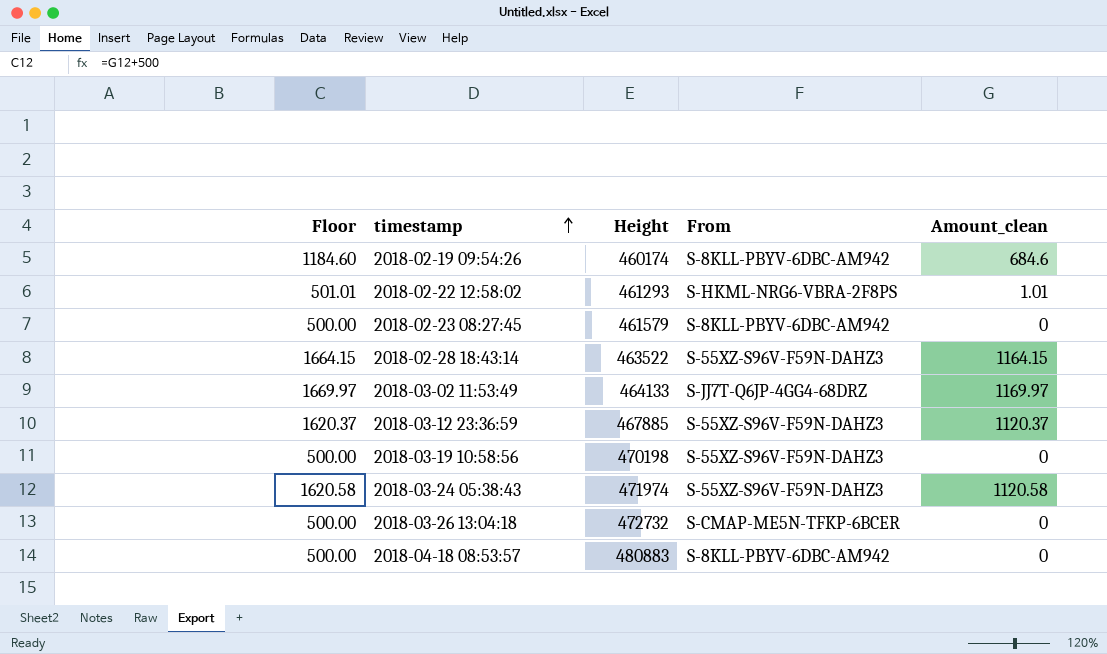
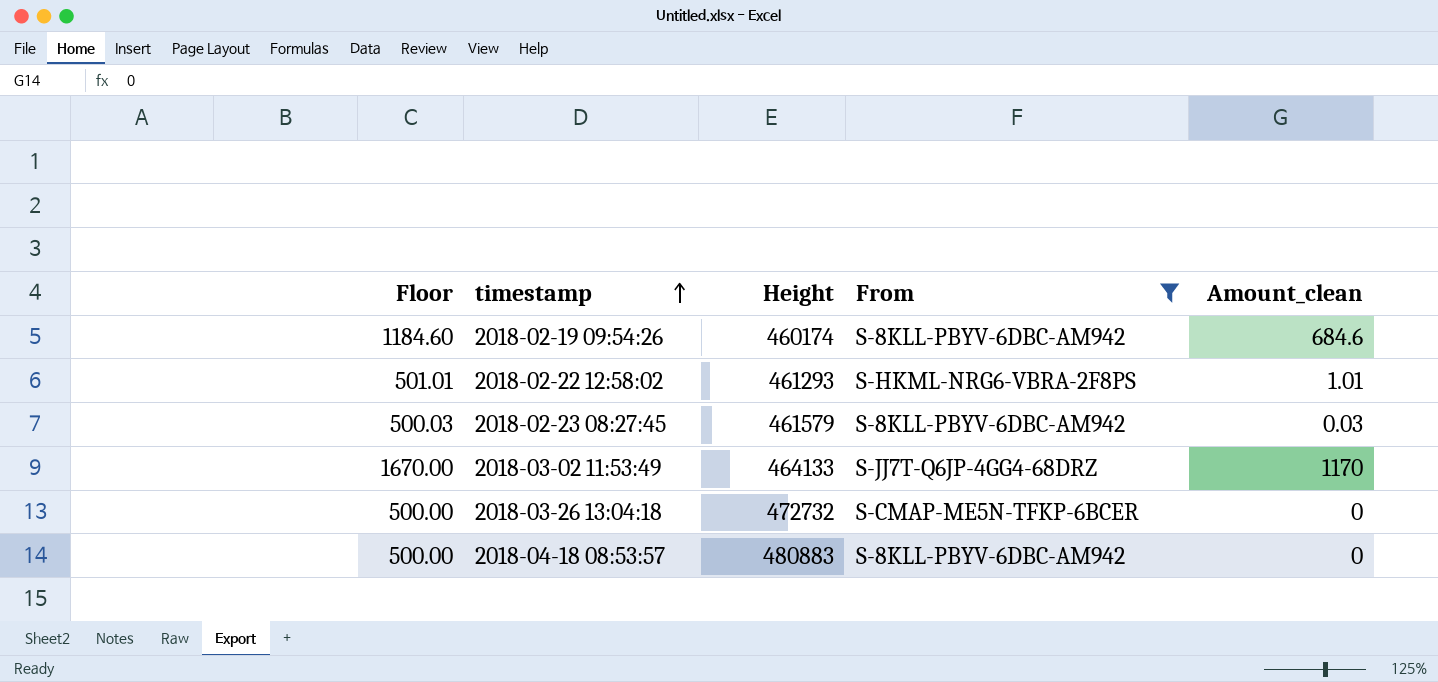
filter: none -> From != S-55XZ-S96V-F59N-DAHZ3
2018-02-23 08:27:45 | Floor: 500.00 -> 500.03
2018-02-23 08:27:45 | Amount_clean: 0 -> 0.03
2018-03-02 11:53:49 | Floor: 1669.97 -> 1670.00
2018-03-02 11:53:49 | Amount_clean: 1169.97 -> 1170

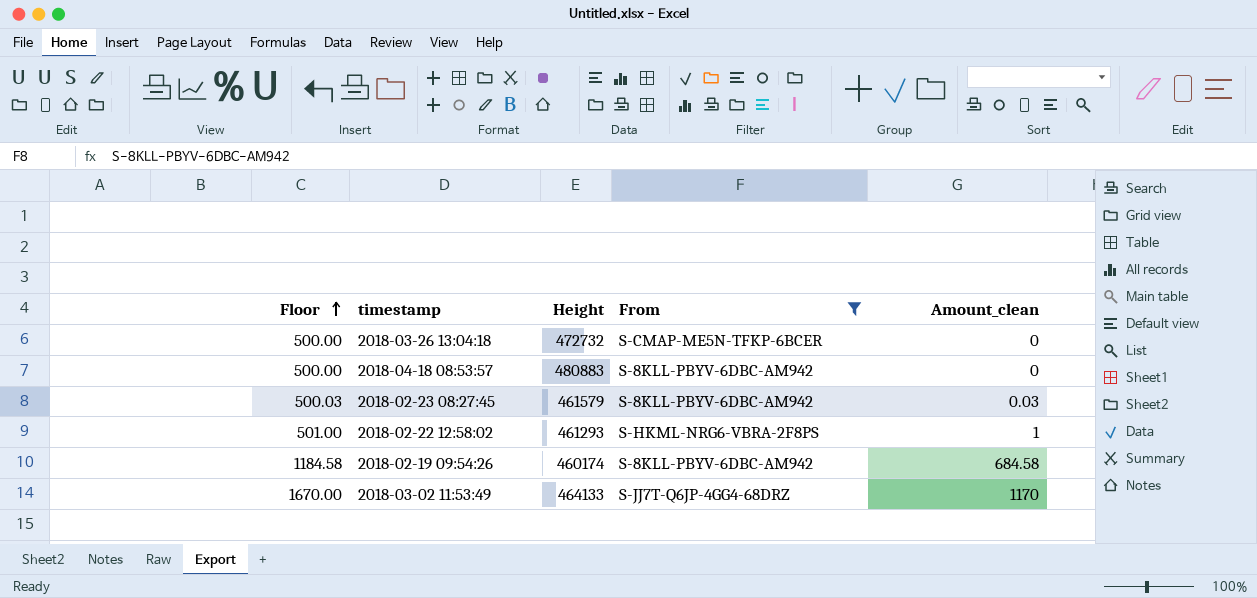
row order: timestamp ascending -> Floor ascending
2018-02-22 12:58:02 | Floor: 501.01 -> 501.00
2018-02-22 12:58:02 | Amount_clean: 1.01 -> 1
2018-02-19 09:54:26 | Floor: 1184.60 -> 1184.58
2018-02-19 09:54:26 | Amount_clean: 684.6 -> 684.58

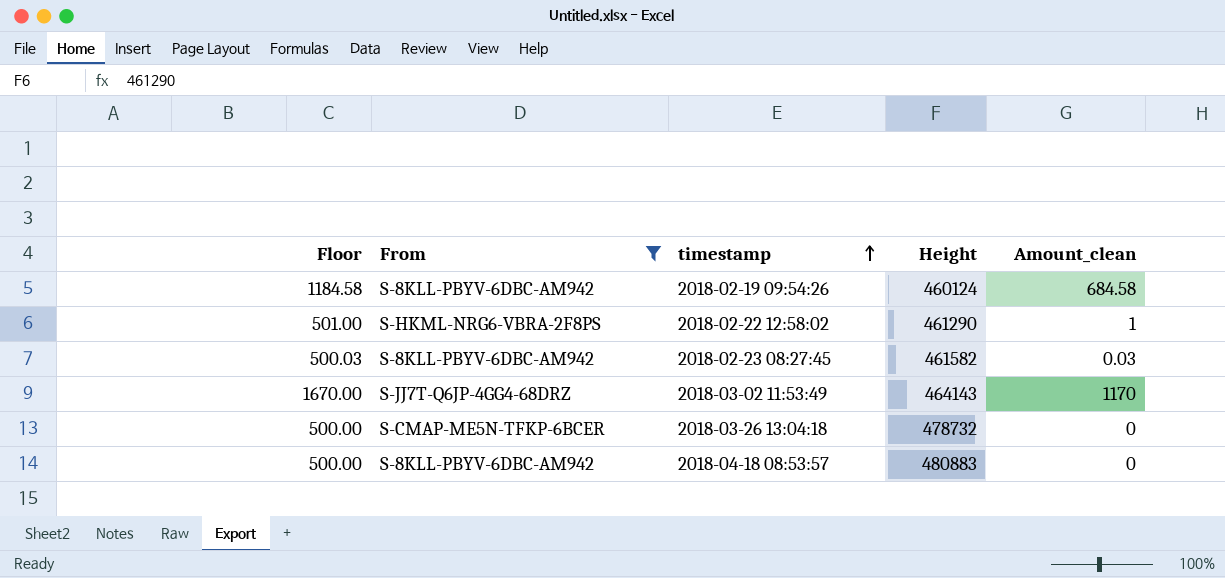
row order: Floor ascending -> timestamp ascending
column From | position: 4 -> 2
2018-02-19 09:54:26 | Height: 460174 -> 460124
2018-02-22 12:58:02 | Height: 461293 -> 461290
2018-02-23 08:27:45 | Height: 461579 -> 461582
2018-03-02 11:53:49 | Height: 464133 -> 464143
2018-03-26 13:04:18 | Height: 472732 -> 478732

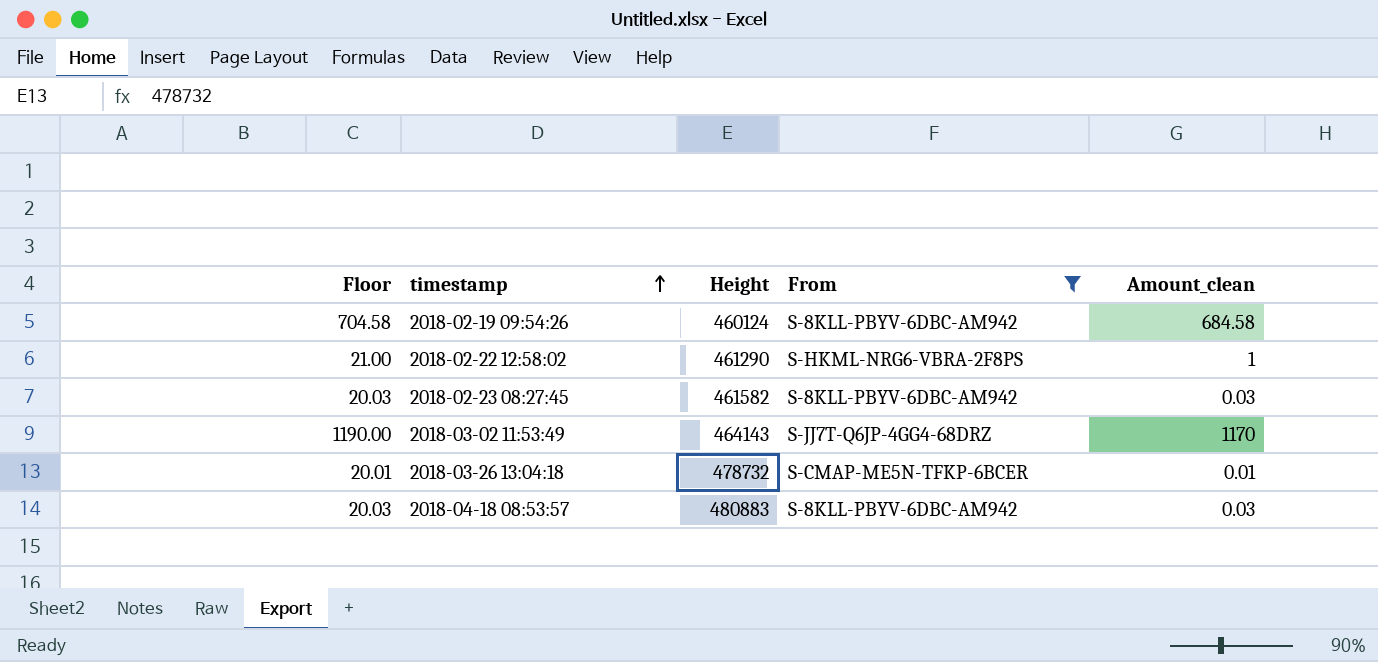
column Floor | formula: [Amount_clean] + 500 -> [Amount_clean] + 20
column From | position: 2 -> 4
2018-03-26 13:04:18 | Amount_clean: 0 -> 0.01
2018-04-18 08:53:57 | Amount_clean: 0 -> 0.03

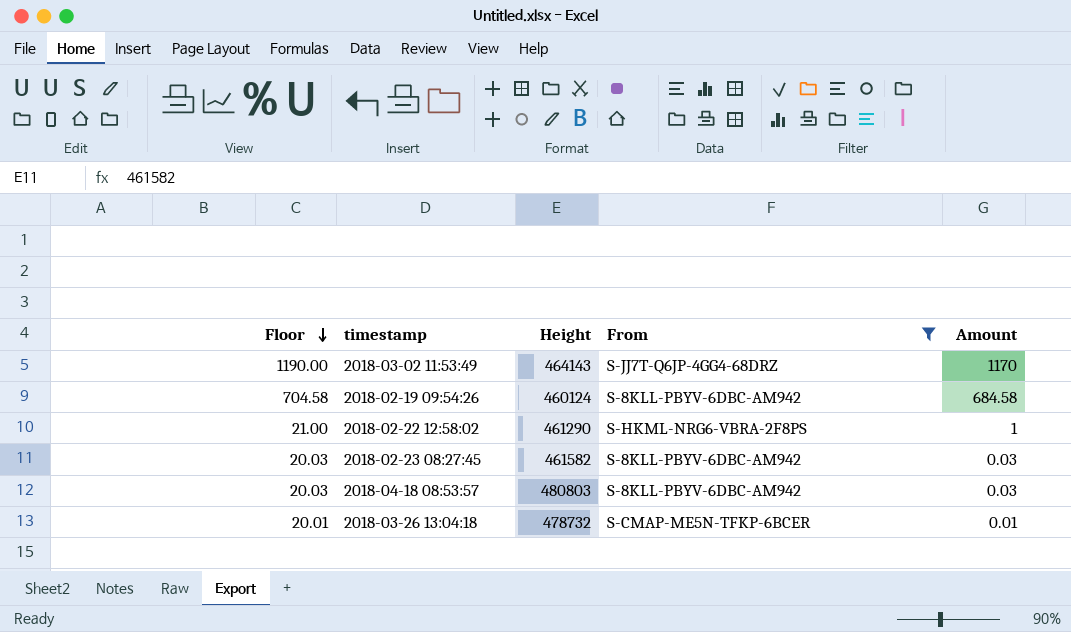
row order: timestamp ascending -> Floor descending
column name: Amount_clean -> Amount
2018-04-18 08:53:57 | Height: 480883 -> 480803

